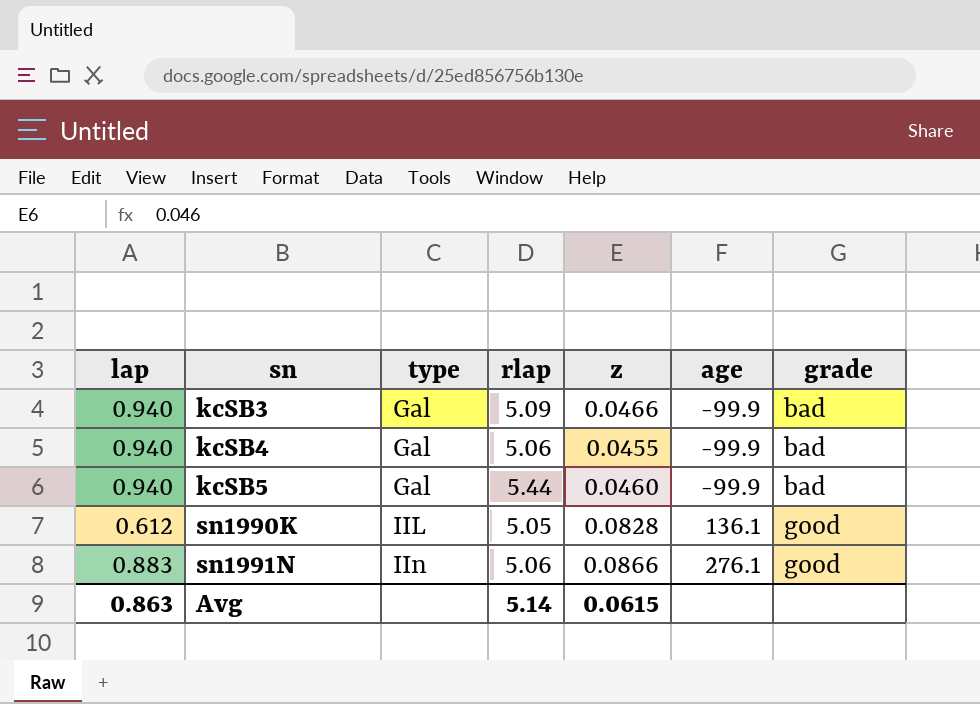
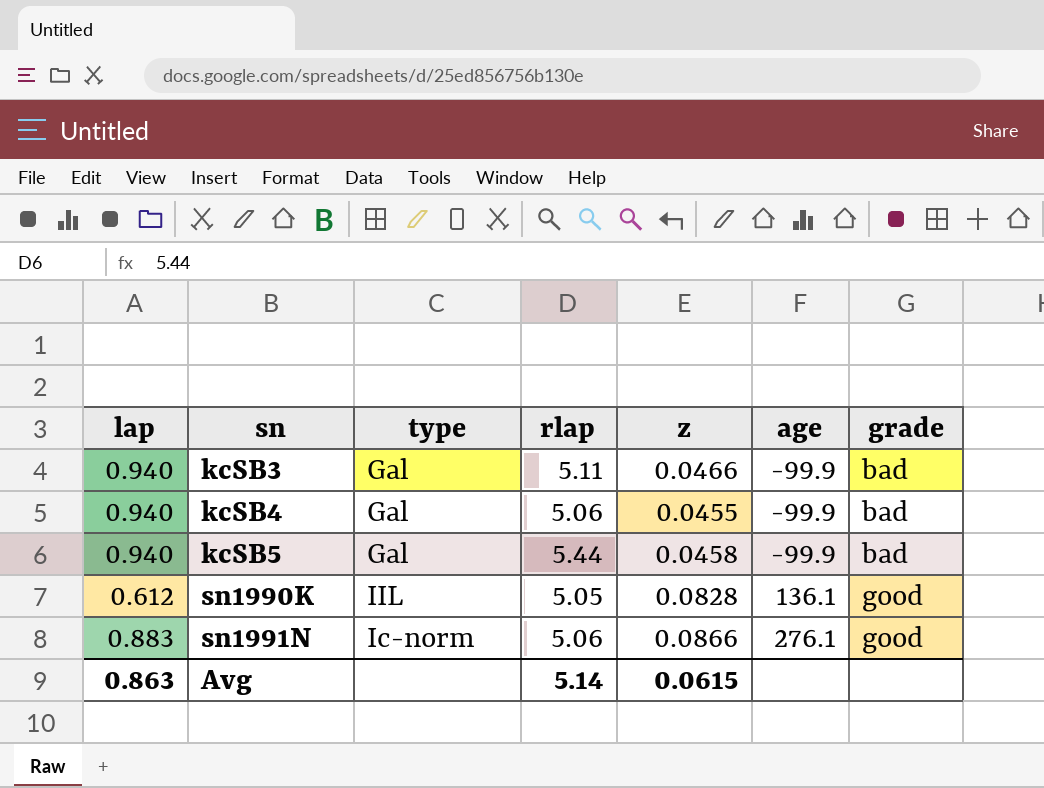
kcSB3 | rlap: 5.09 -> 5.11
kcSB5 | z: 0.0460 -> 0.0458
sn1991N | type: IIn -> Ic-norm

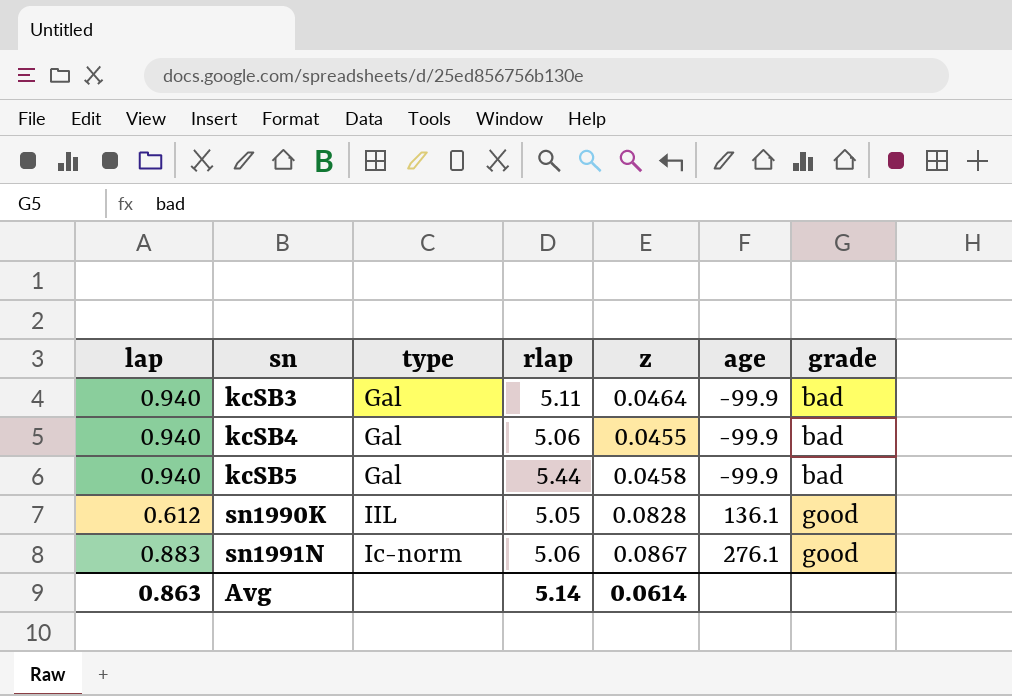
kcSB3 | z: 0.0466 -> 0.0464
sn1991N | z: 0.0866 -> 0.0867
Avg | z: 0.0615 -> 0.0614

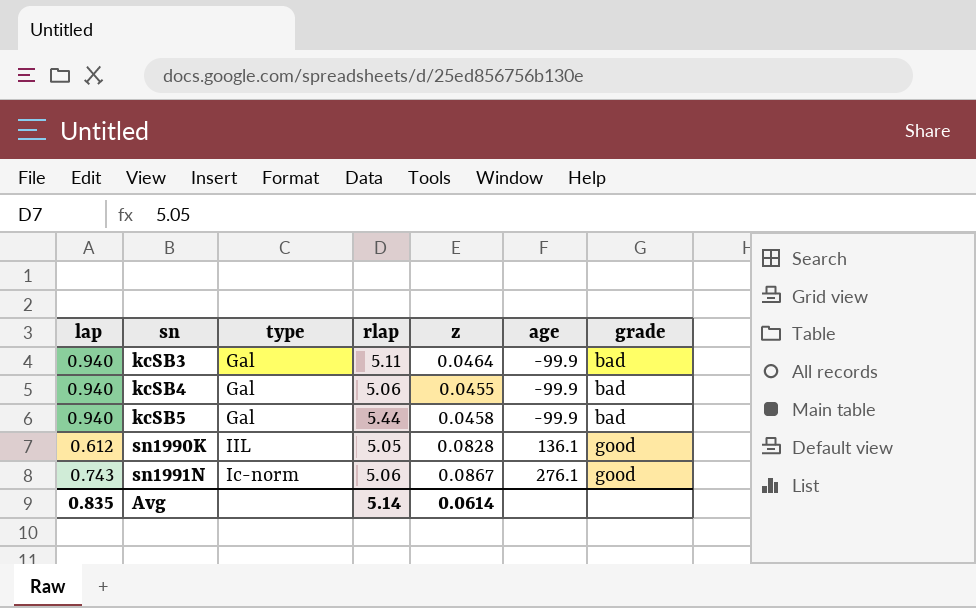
sn1991N | lap: 0.883 -> 0.743
Avg | lap: 0.863 -> 0.835

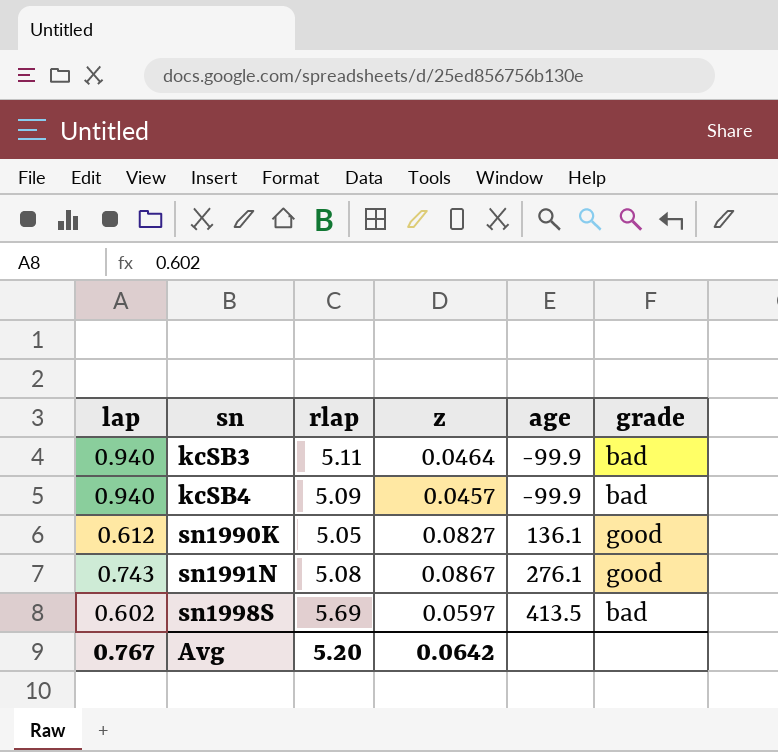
column type | position: 3 -> none
row kcSB5: 0.940 | Gal | 5.44 | 0.0458 | -99.9 | bad -> none
kcSB4 | rlap: 5.06 -> 5.09
kcSB4 | z: 0.0455 -> 0.0457
sn1990K | z: 0.0828 -> 0.0827
sn1991N | rlap: 5.06 -> 5.08
row sn1998S: none -> 0.602 | 5.69 | 0.0597 | 413.5 | bad
Avg | lap: 0.835 -> 0.767
Avg | rlap: 5.14 -> 5.20
Avg | z: 0.0614 -> 0.0642

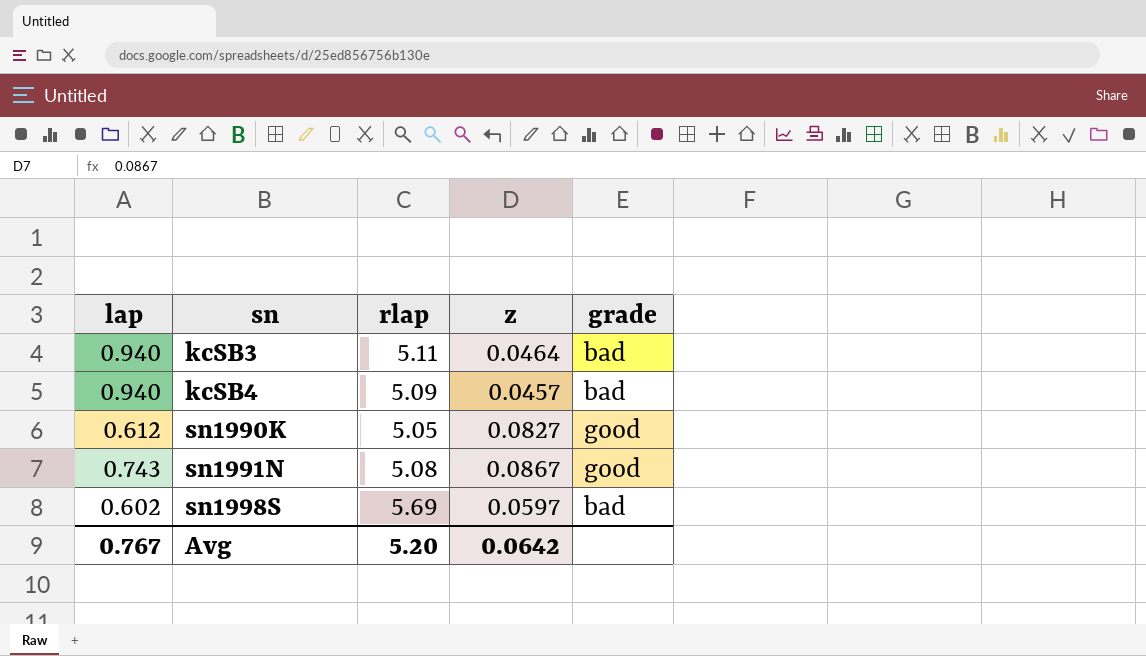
column age | position: 5 -> none

